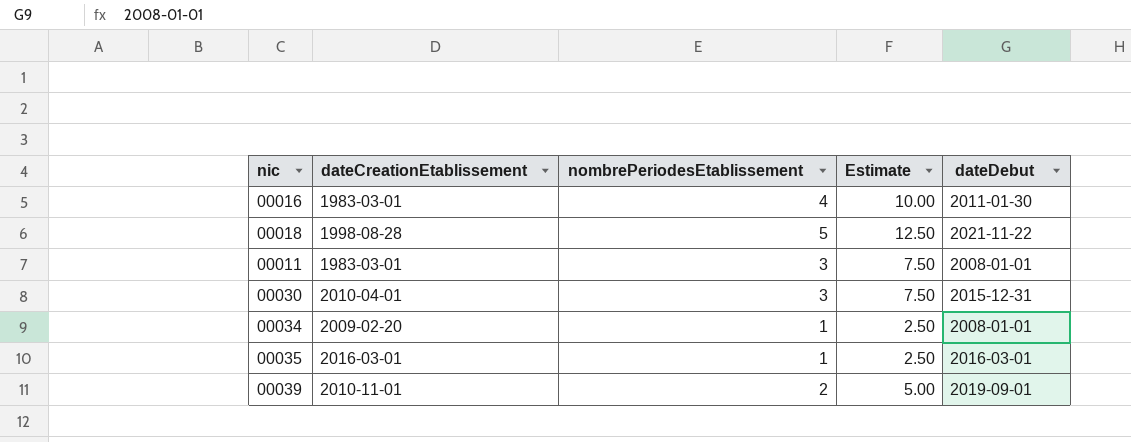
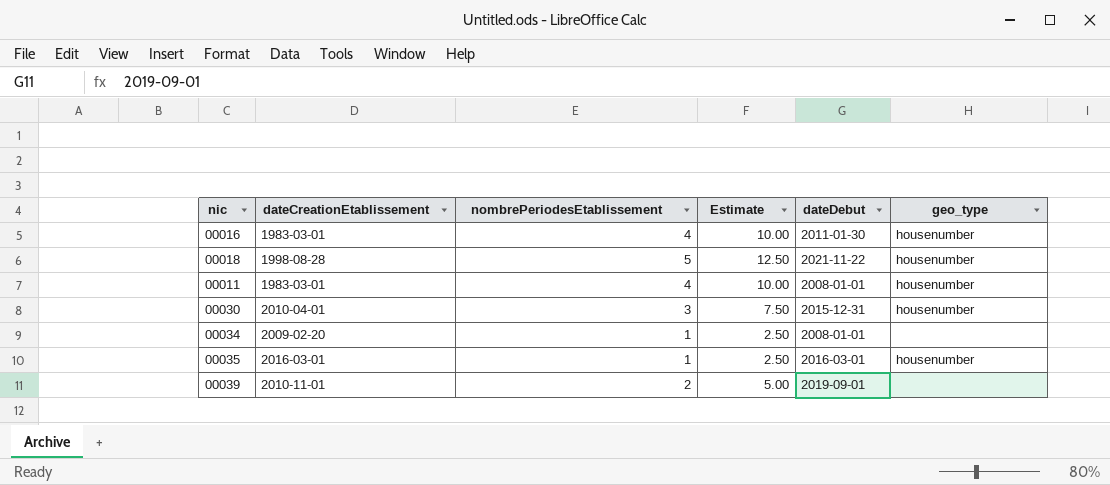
column geo_type | position: none -> 6
00011 | nombrePeriodesEtablissement: 3 -> 4
00011 | Estimate: 7.50 -> 10.00

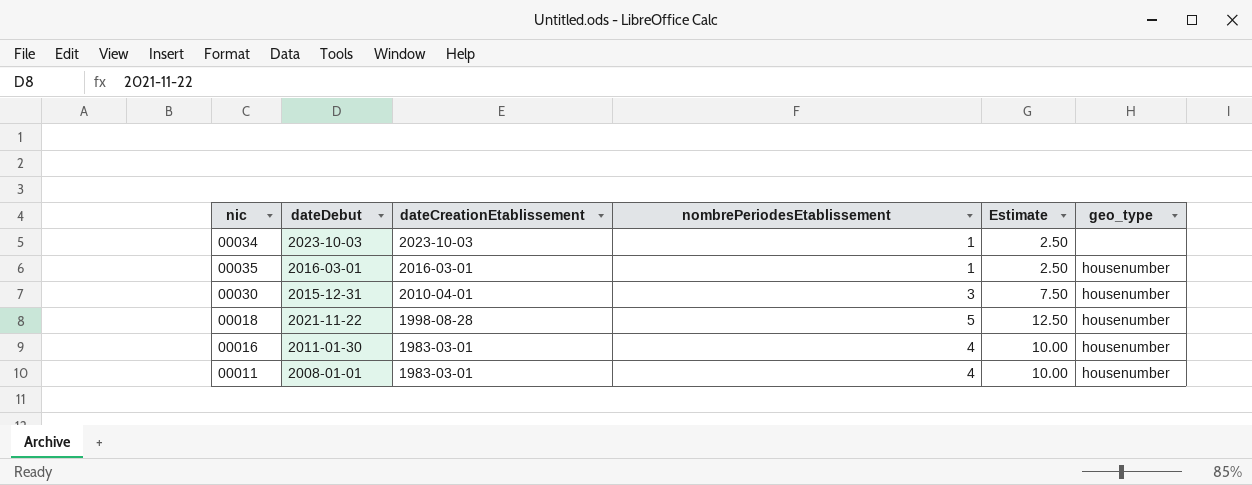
row order: none -> dateCreationEtablissement descending
column dateDebut | position: 5 -> 2
row 00039: 2010-11-01 | 2 | 5.00 | 2019-09-01 | none -> none
00034 | dateDebut: 2008-01-01 -> 2023-10-03
00034 | dateCreationEtablissement: 2009-02-20 -> 2023-10-03

